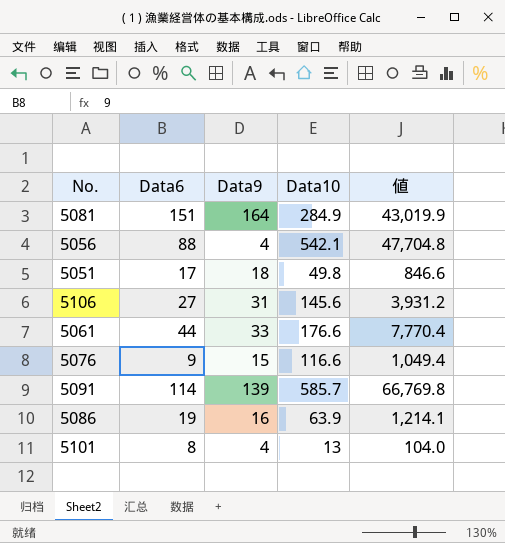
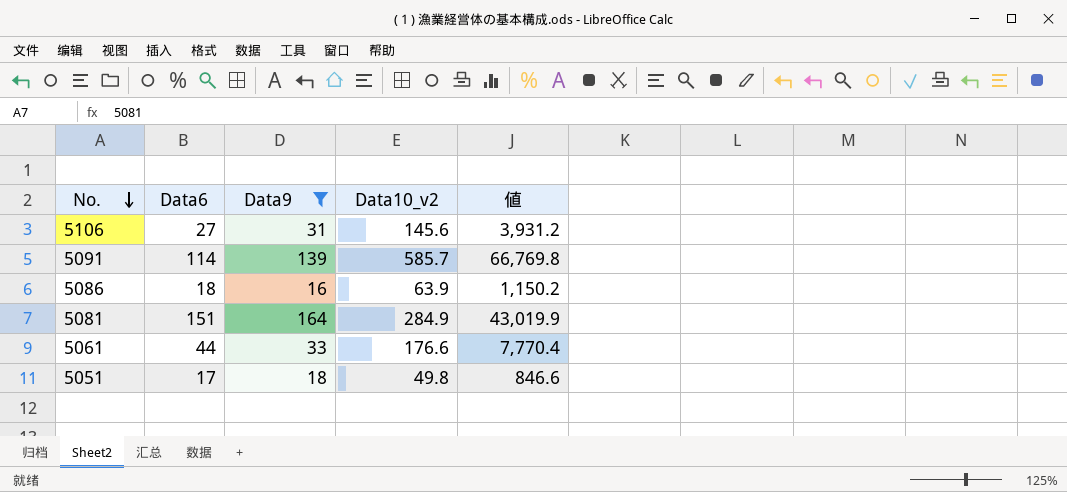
filter: none -> Data9 >= 16
row order: none -> No. descending
column name: Data10 -> Data10_v2
5086 | Data6: 19 -> 18
5086 | 値: 1,214.1 -> 1,150.2

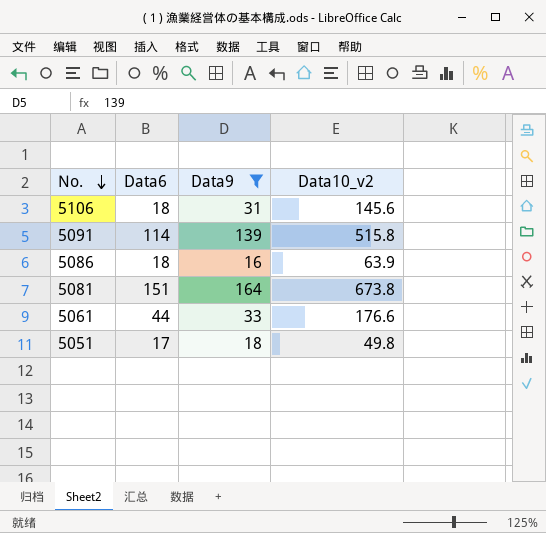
column 値 | formula: [Data6] * [Data10_v2] -> none
5106 | Data6: 27 -> 18
5091 | Data10_v2: 585.7 -> 515.8
5081 | Data10_v2: 284.9 -> 673.8

